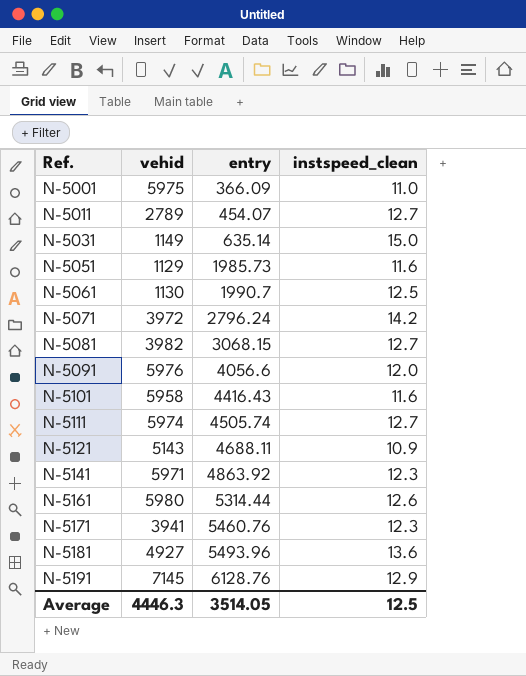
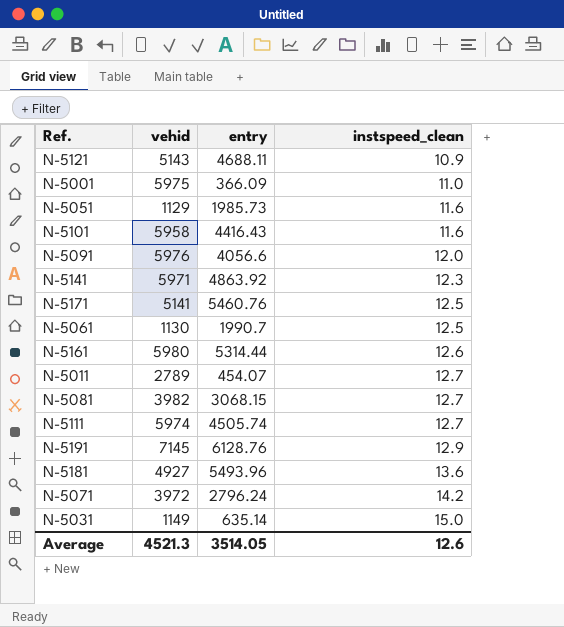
row order: Ref. ascending -> instspeed_clean ascending
N-5171 | vehid: 3941 -> 5141
N-5171 | instspeed_clean: 12.3 -> 12.5
Average | vehid: 4446.3 -> 4521.3
Average | instspeed_clean: 12.5 -> 12.6

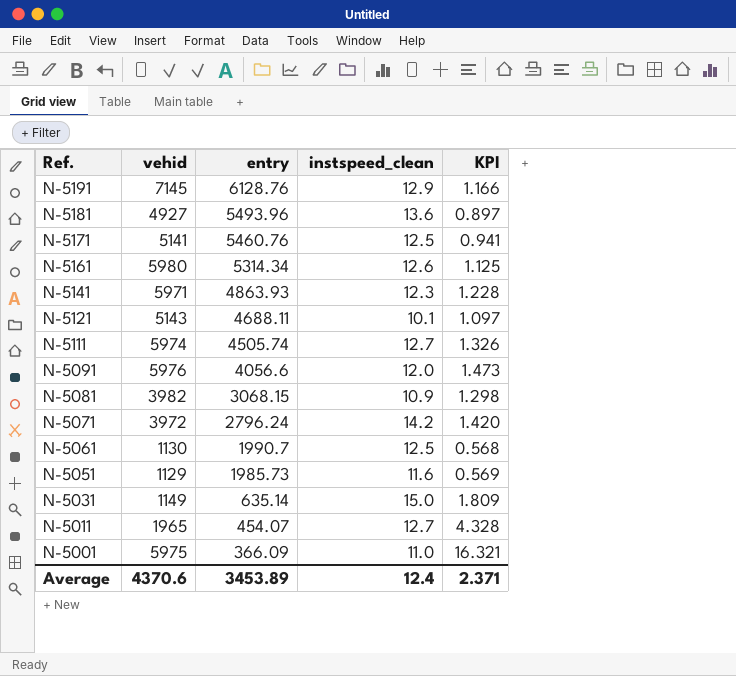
row order: instspeed_clean ascending -> Ref. descending
column KPI | formula: none -> [vehid] / [entry]
row N-5101: 5958 | 4416.43 | 11.6 -> none
N-5161 | entry: 5314.44 -> 5314.34
N-5141 | entry: 4863.92 -> 4863.93
N-5121 | instspeed_clean: 10.9 -> 10.1
N-5081 | instspeed_clean: 12.7 -> 10.9
N-5011 | vehid: 2789 -> 1965
Average | vehid: 4521.3 -> 4370.6
Average | entry: 3514.05 -> 3453.89
Average | instspeed_clean: 12.6 -> 12.4

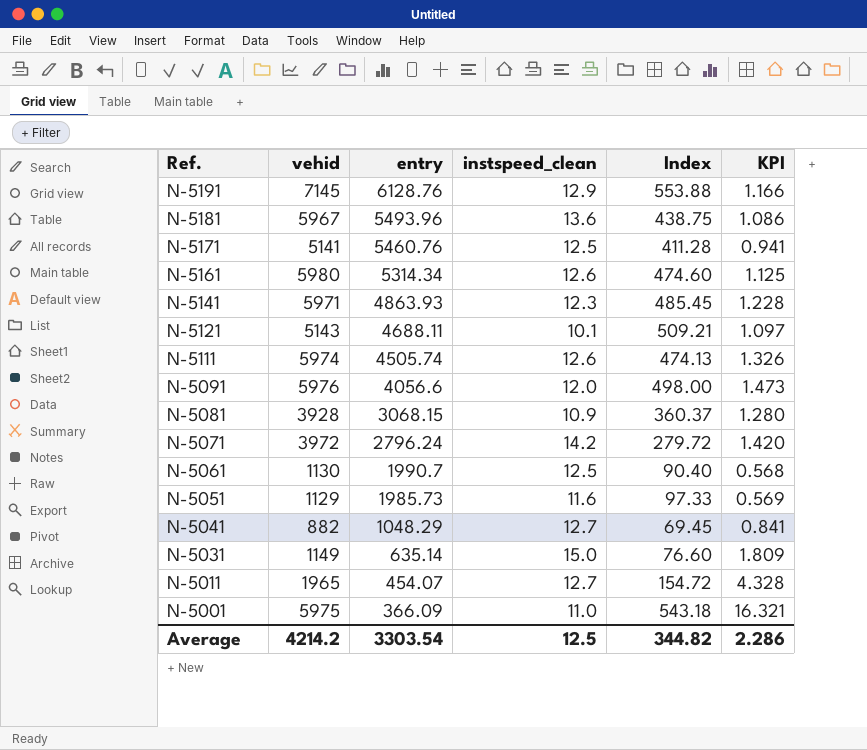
column Index | formula: none -> [vehid] / [instspeed_clean]
N-5181 | vehid: 4927 -> 5967
N-5181 | KPI: 0.897 -> 1.086
N-5111 | instspeed_clean: 12.7 -> 12.6
N-5081 | vehid: 3982 -> 3928
N-5081 | KPI: 1.298 -> 1.280
row N-5041: none -> 882 | 1048.29 | 12.7 | 69.45 | 0.841
Average | vehid: 4370.6 -> 4214.2
Average | entry: 3453.89 -> 3303.54
Average | instspeed_clean: 12.4 -> 12.5
Average | KPI: 2.371 -> 2.286

